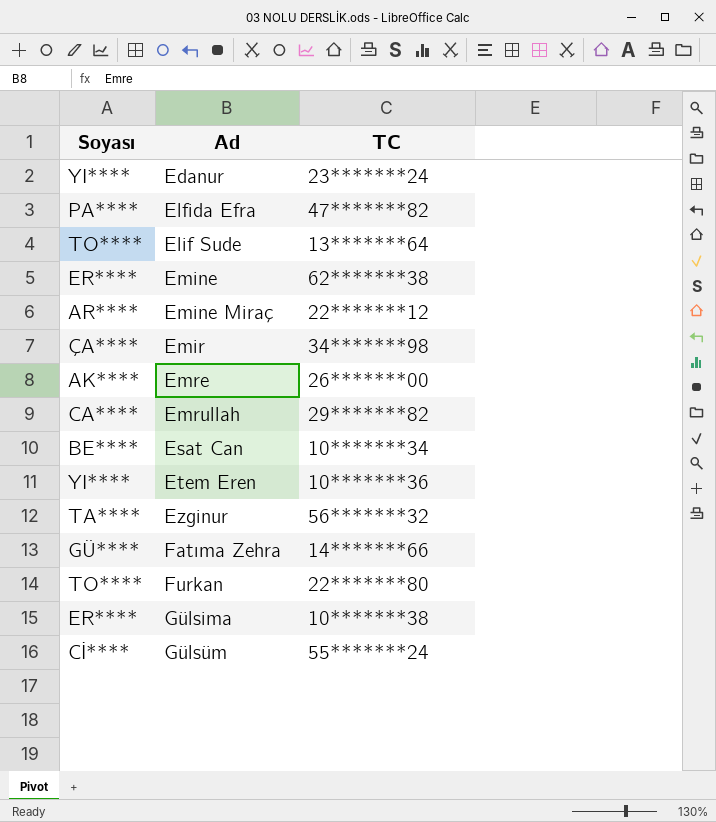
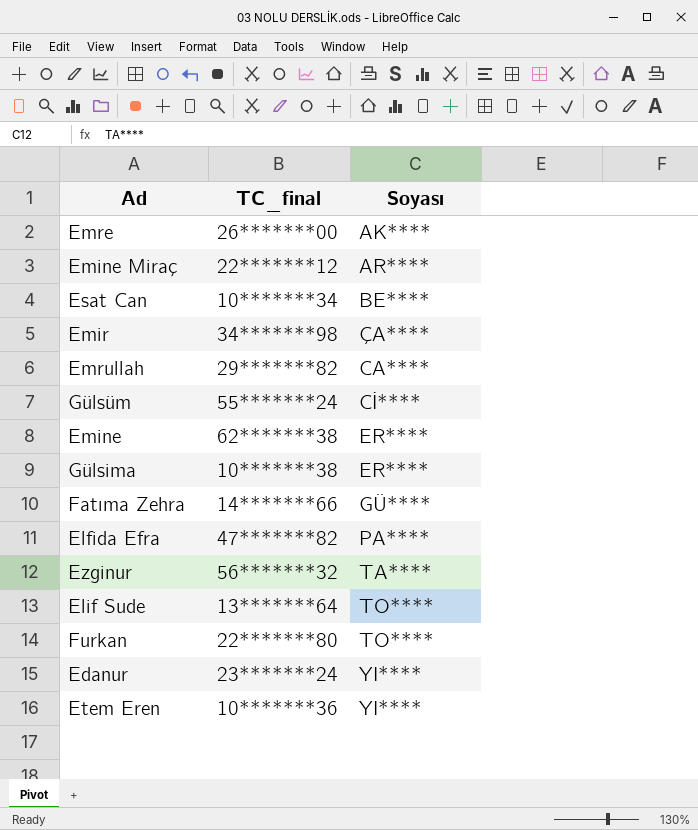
row order: Ad ascending -> Soyası ascending
column name: TC -> TC_final
column Soyası | position: 1 -> 3

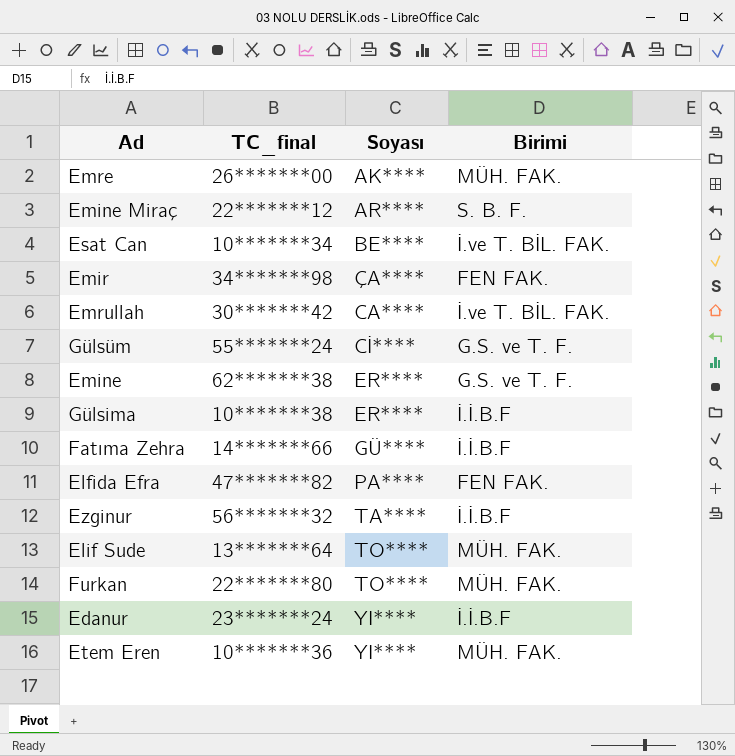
column Birimi | position: none -> 4
Emrullah | TC_final: 29*******82 -> 30*******42

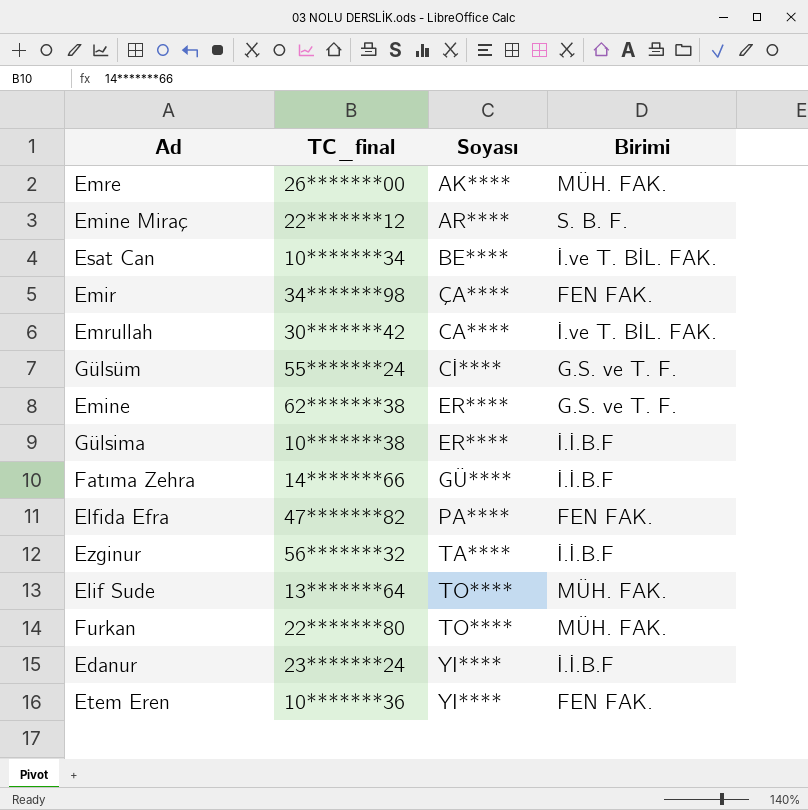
Etem Eren | Birimi: MÜH. FAK. -> FEN FAK.

